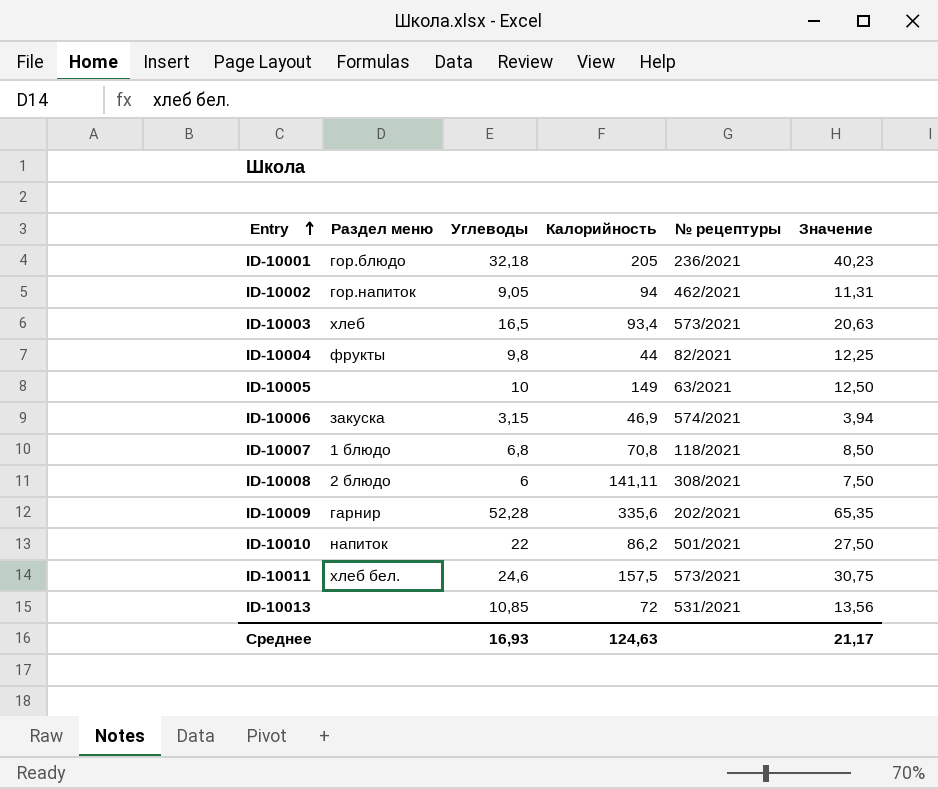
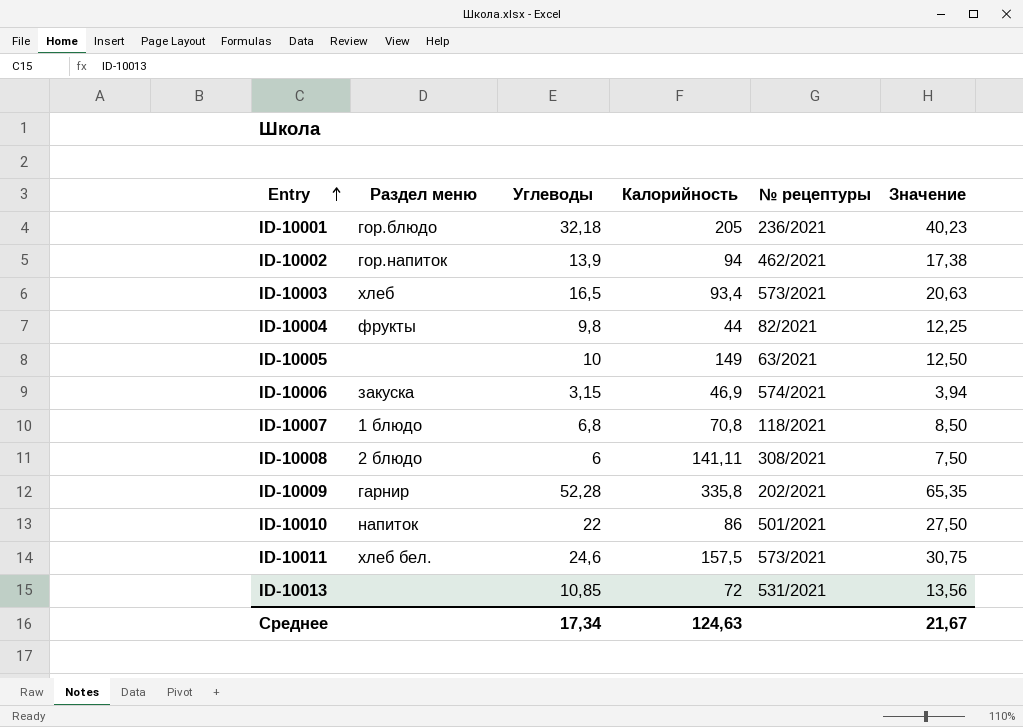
ID-10002 | Углеводы: 9,05 -> 13,9
ID-10002 | Значение: 11,31 -> 17,38
ID-10009 | Калорийность: 335,6 -> 335,8
ID-10010 | Калорийность: 86,2 -> 86
Среднее | Углеводы: 16,93 -> 17,34
Среднее | Значение: 21,17 -> 21,67

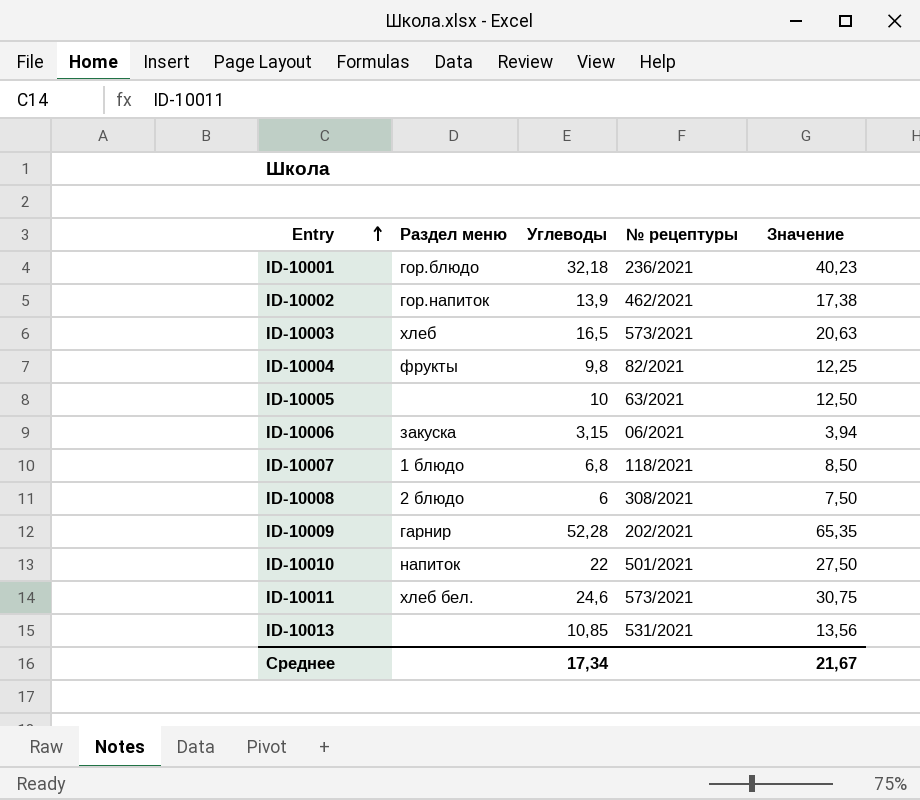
column Калорийность | position: 4 -> none
ID-10006 | № рецептуры: 574/2021 -> 06/2021

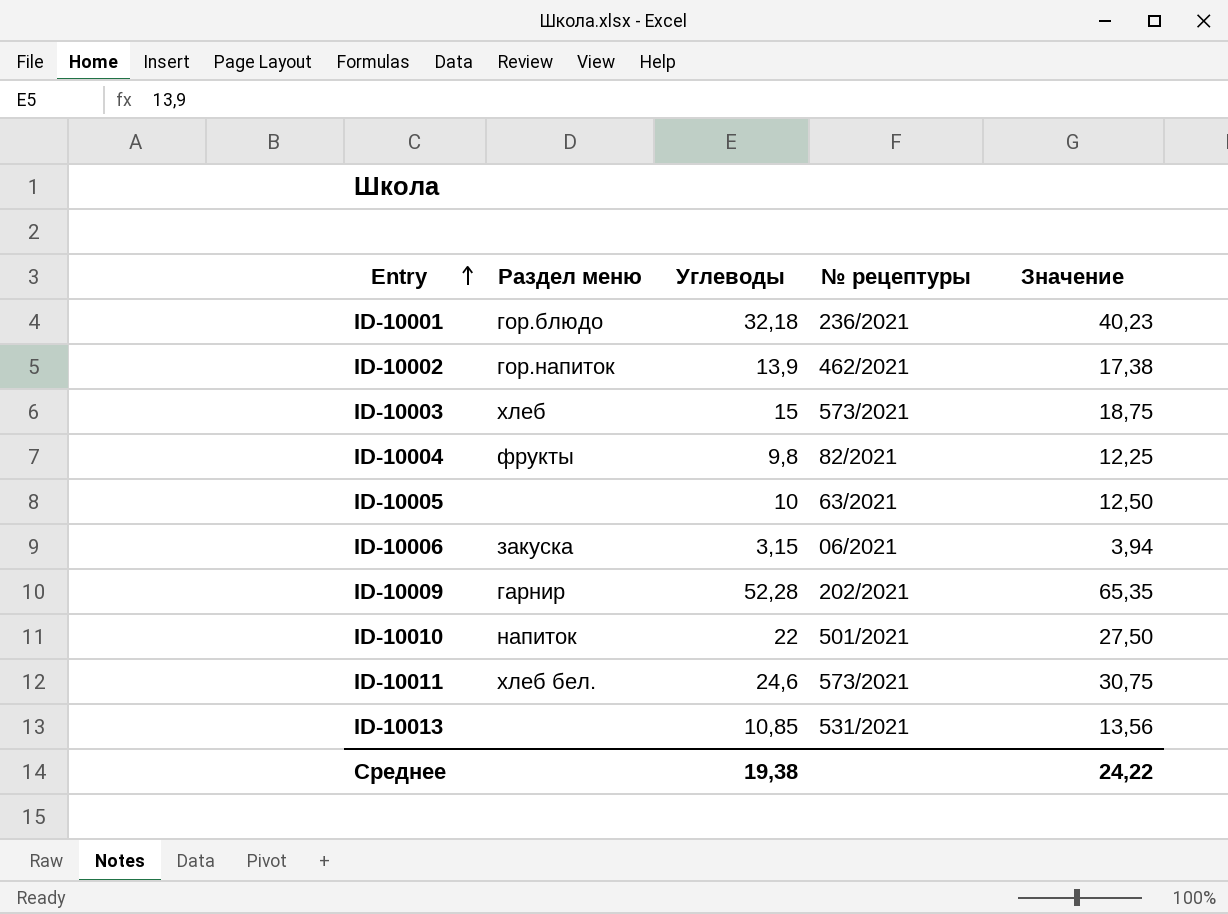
row ID-10007: 1 блюдо | 6,8 | 118/2021 | 8,50 -> none
row ID-10008: 2 блюдо | 6 | 308/2021 | 7,50 -> none
ID-10003 | Углеводы: 16,5 -> 15
ID-10003 | Значение: 20,63 -> 18,75
Среднее | Углеводы: 17,34 -> 19,38
Среднее | Значение: 21,67 -> 24,22

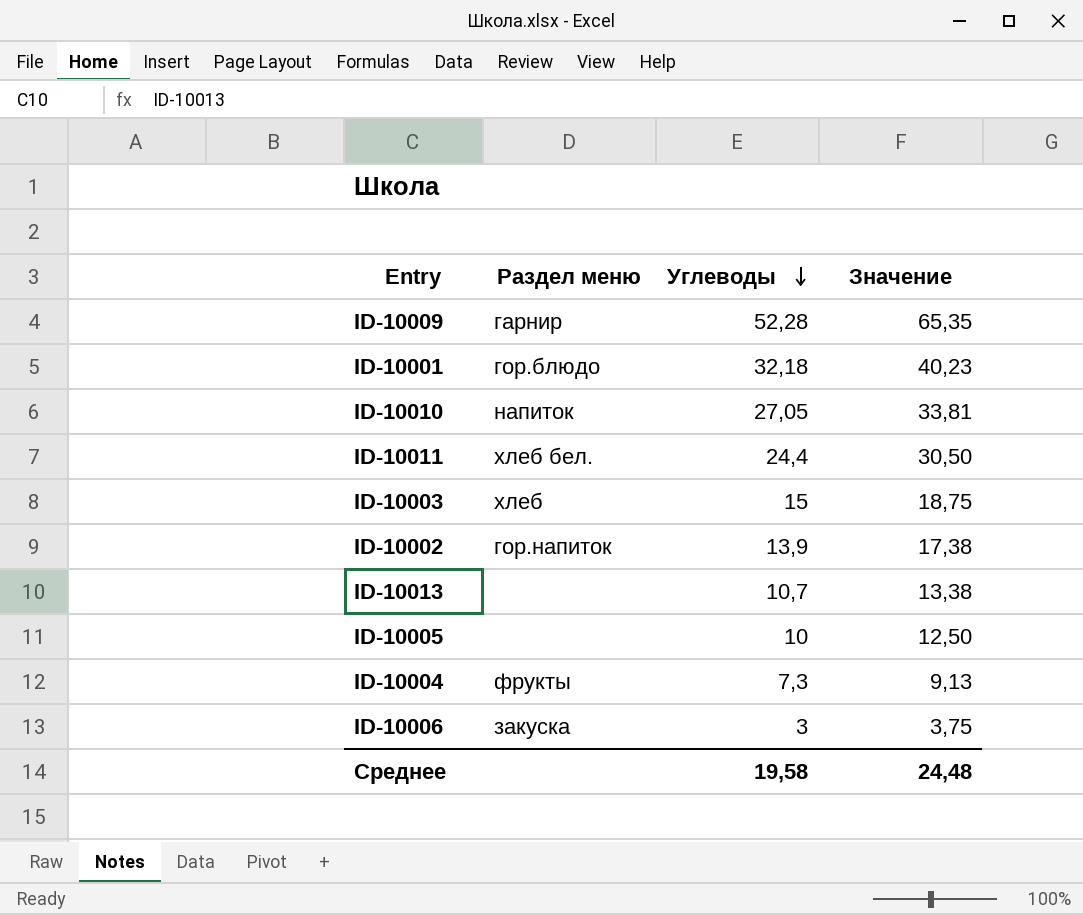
row order: Entry ascending -> Углеводы descending
column № рецептуры | position: 4 -> none
ID-10010 | Углеводы: 22 -> 27,05
ID-10010 | Значение: 27,50 -> 33,81
ID-10011 | Углеводы: 24,6 -> 24,4
ID-10011 | Значение: 30,75 -> 30,50
ID-10013 | Углеводы: 10,85 -> 10,7
ID-10013 | Значение: 13,56 -> 13,38
ID-10004 | Углеводы: 9,8 -> 7,3
ID-10004 | Значение: 12,25 -> 9,13
ID-10006 | Углеводы: 3,15 -> 3
ID-10006 | Значение: 3,94 -> 3,75
Среднее | Углеводы: 19,38 -> 19,58
Среднее | Значение: 24,22 -> 24,48

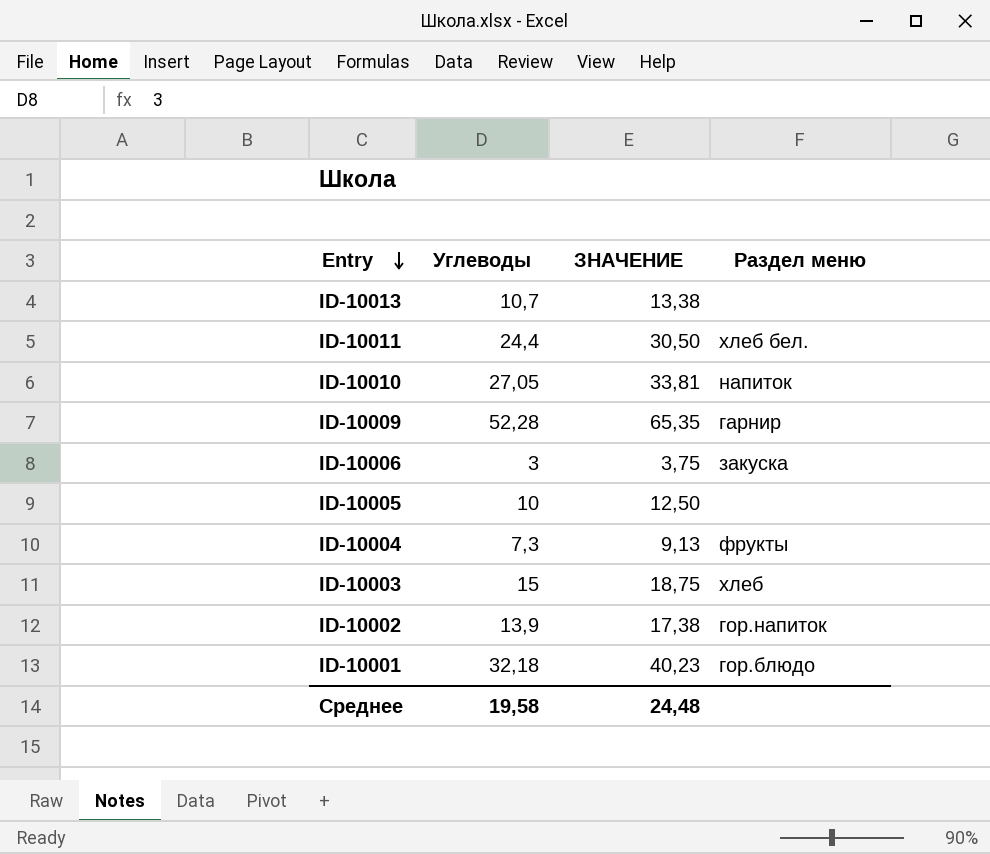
row order: Углеводы descending -> Entry descending
column name: Значение -> ЗНАЧЕНИЕ
column Раздел меню | position: 2 -> 4

